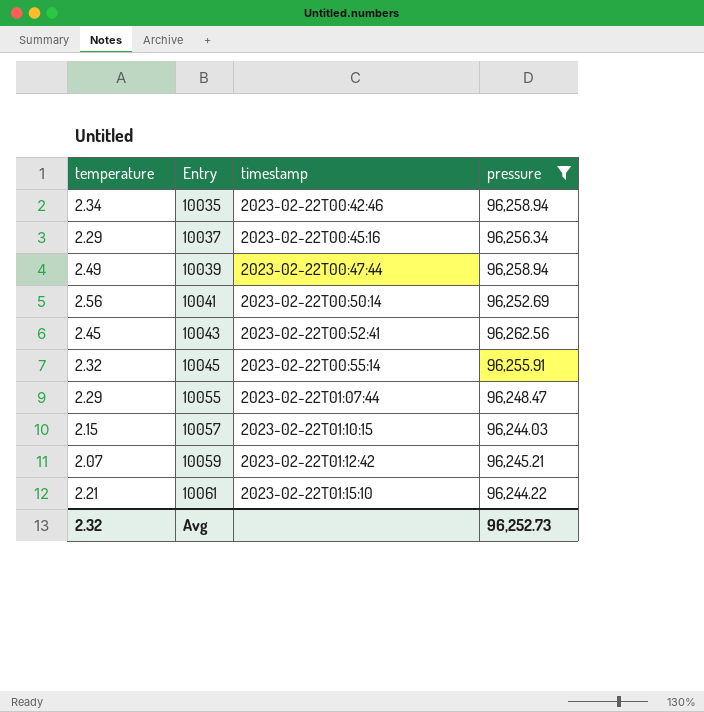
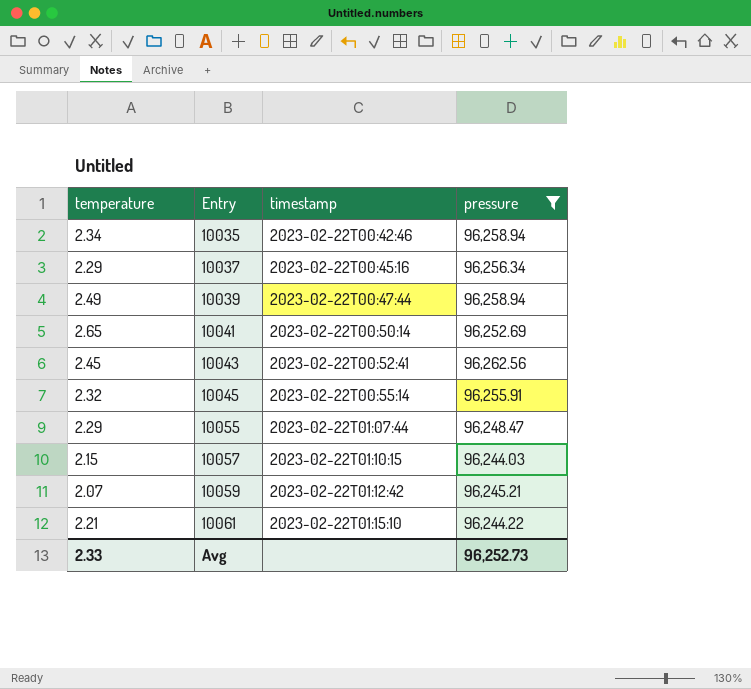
10041 | temperature: 2.56 -> 2.65
Avg | temperature: 2.32 -> 2.33

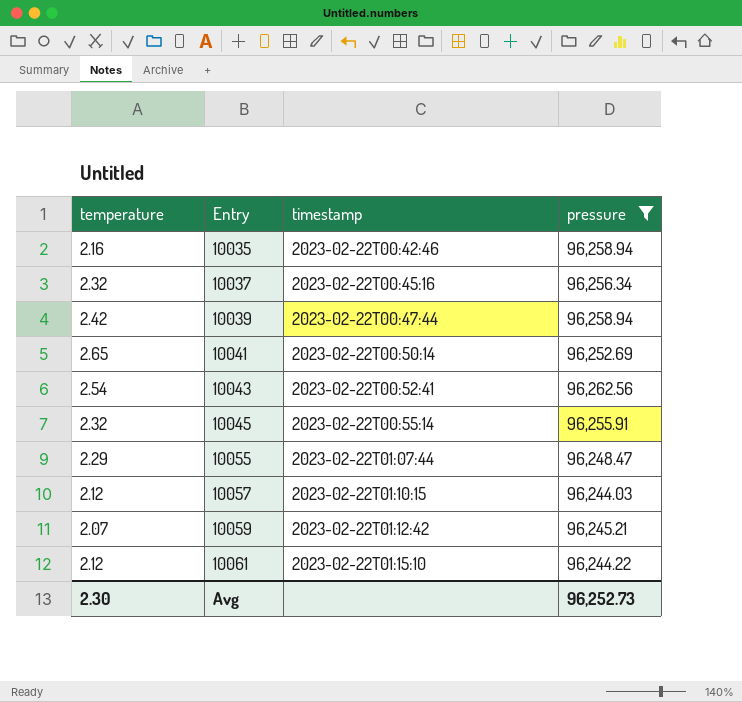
10035 | temperature: 2.34 -> 2.16
10037 | temperature: 2.29 -> 2.32
10039 | temperature: 2.49 -> 2.42
10043 | temperature: 2.45 -> 2.54
10057 | temperature: 2.15 -> 2.12
10061 | temperature: 2.21 -> 2.12
Avg | temperature: 2.33 -> 2.30

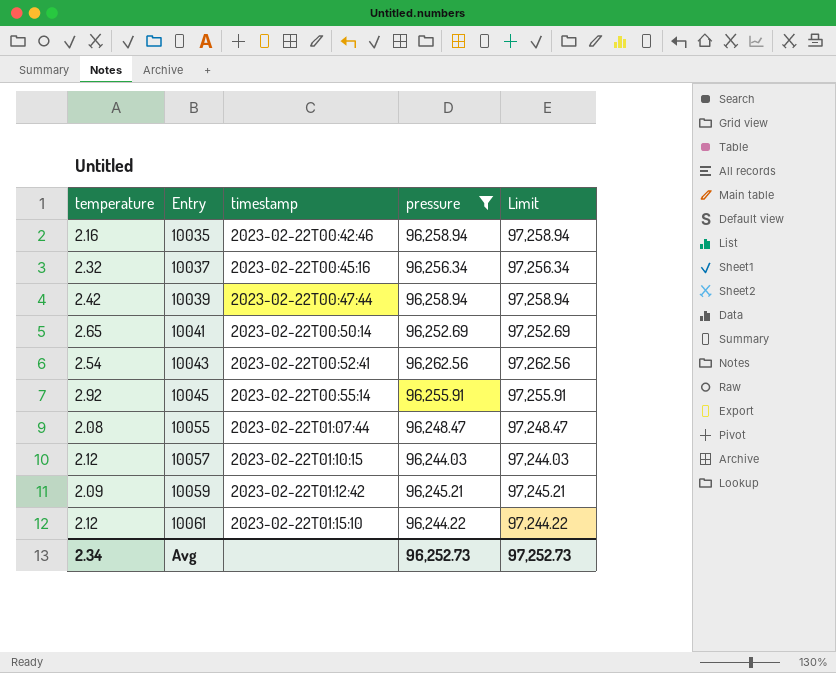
column Limit | formula: none -> [pressure] + 1000
10045 | temperature: 2.32 -> 2.92
10055 | temperature: 2.29 -> 2.08
10059 | temperature: 2.07 -> 2.09
Avg | temperature: 2.30 -> 2.34

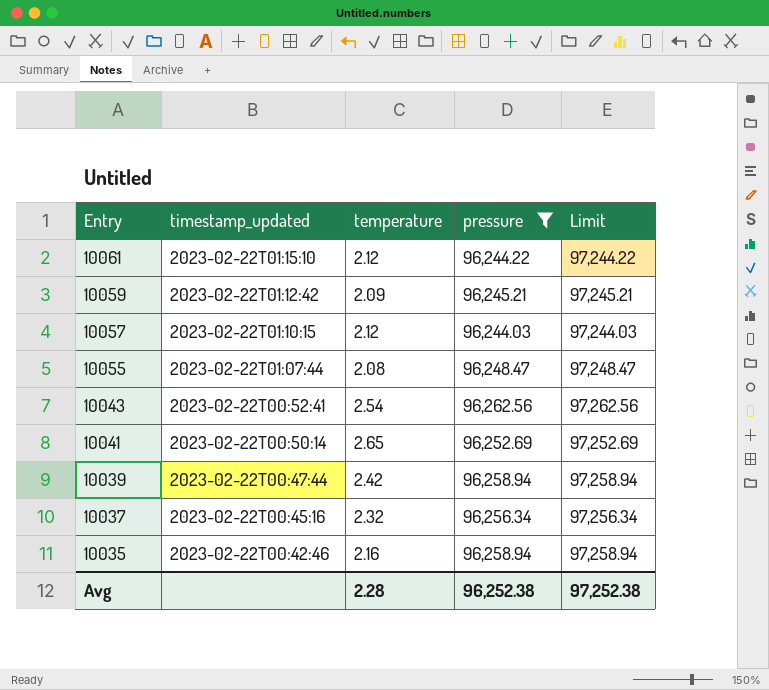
row order: Entry ascending -> Entry descending
column name: timestamp -> timestamp_updated
column temperature | position: 1 -> 3
row 10045: 2.92 | 2023-02-22T00:55:14 | 96,255.91 | 97,255.91 -> none
Avg | temperature: 2.34 -> 2.28
Avg | pressure: 96,252.73 -> 96,252.38
Avg | Limit: 97,252.73 -> 97,252.38

